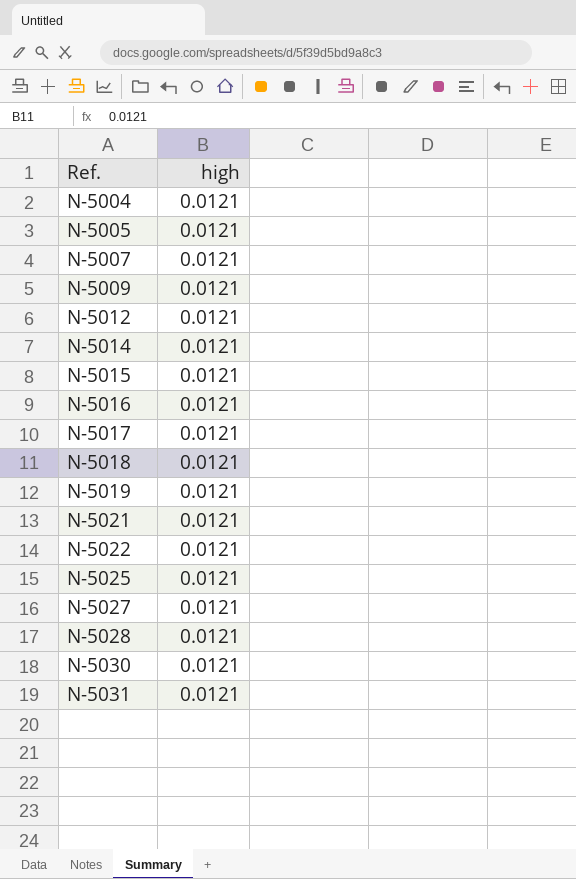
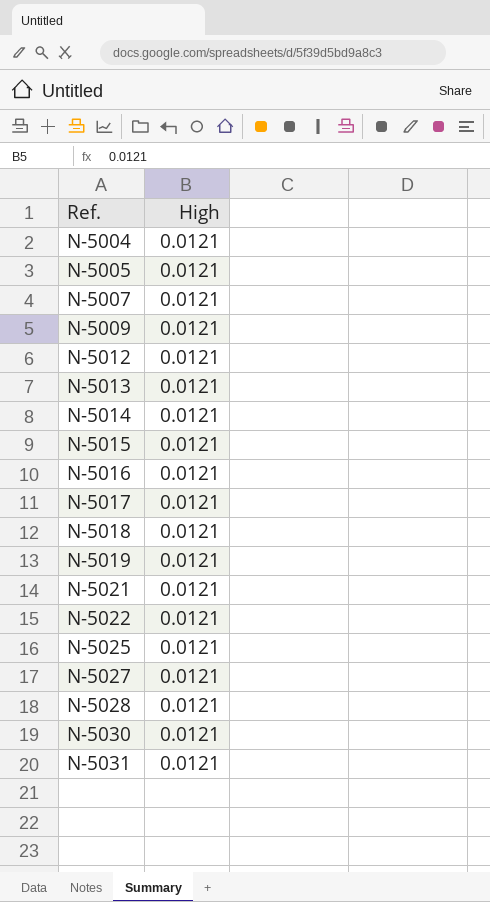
column name: high -> High
row N-5013: none -> 0.0121

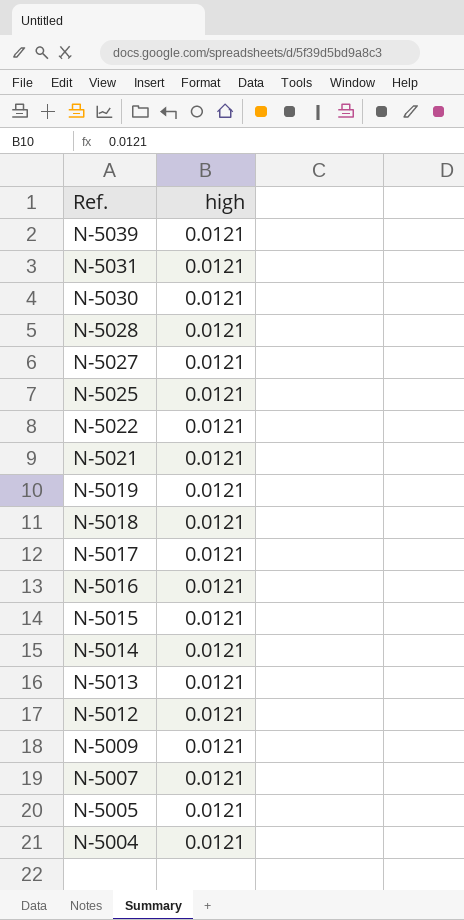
row order: Ref. ascending -> Ref. descending
column name: High -> high
row N-5039: none -> 0.0121

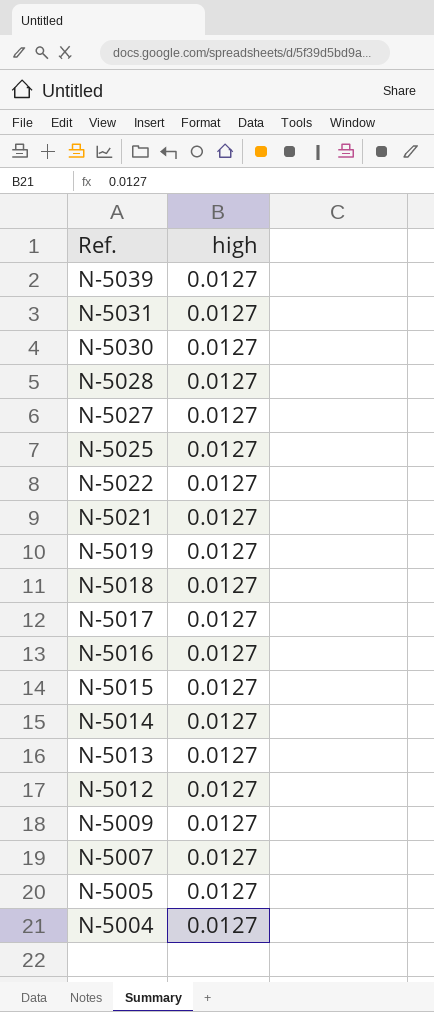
N-5039 | high: 0.0121 -> 0.0127
N-5031 | high: 0.0121 -> 0.0127
N-5030 | high: 0.0121 -> 0.0127
N-5028 | high: 0.0121 -> 0.0127
N-5027 | high: 0.0121 -> 0.0127
N-5025 | high: 0.0121 -> 0.0127
N-5022 | high: 0.0121 -> 0.0127
N-5021 | high: 0.0121 -> 0.0127
N-5019 | high: 0.0121 -> 0.0127
N-5018 | high: 0.0121 -> 0.0127
N-5017 | high: 0.0121 -> 0.0127
N-5016 | high: 0.0121 -> 0.0127
N-5015 | high: 0.0121 -> 0.0127
N-5014 | high: 0.0121 -> 0.0127
N-5013 | high: 0.0121 -> 0.0127
N-5012 | high: 0.0121 -> 0.0127
N-5009 | high: 0.0121 -> 0.0127
N-5007 | high: 0.0121 -> 0.0127
N-5005 | high: 0.0121 -> 0.0127
N-5004 | high: 0.0121 -> 0.0127

